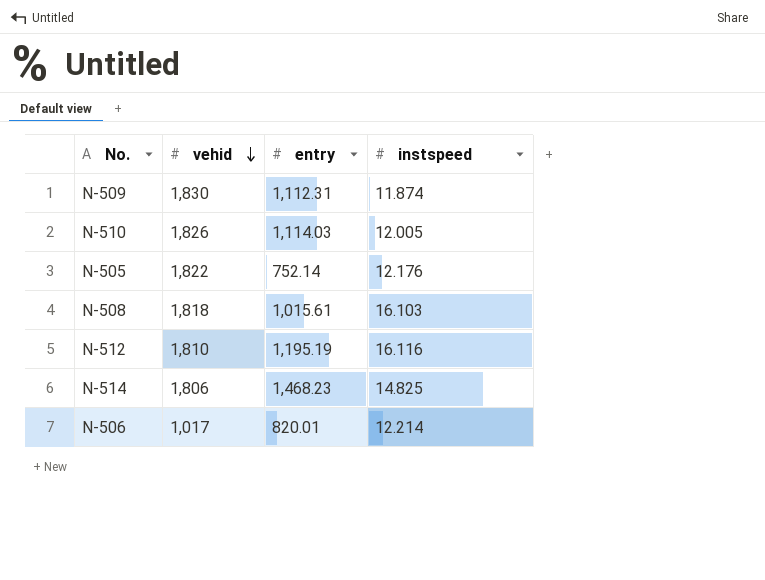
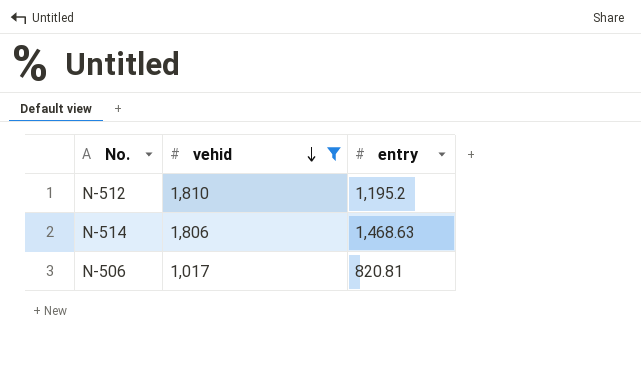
filter: none -> vehid <= 1,810
column instspeed | position: 4 -> none
N-512 | entry: 1,195.19 -> 1,195.2
N-514 | entry: 1,468.23 -> 1,468.63
N-506 | entry: 820.01 -> 820.81

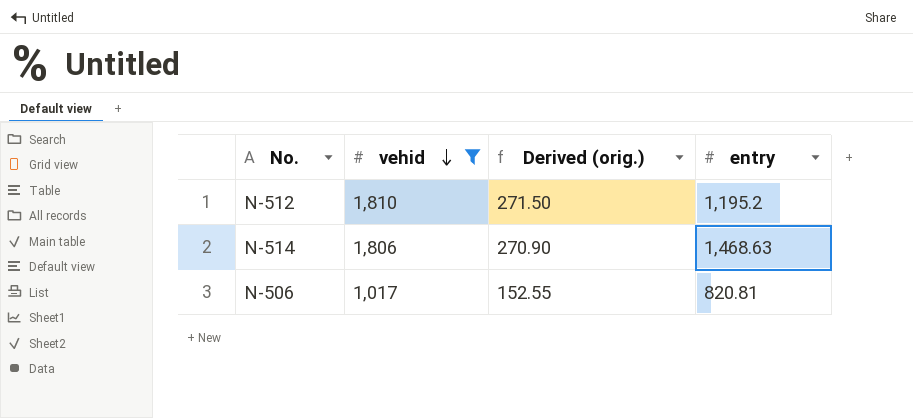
column Derived (orig.) | formula: none -> [vehid] * 0.15

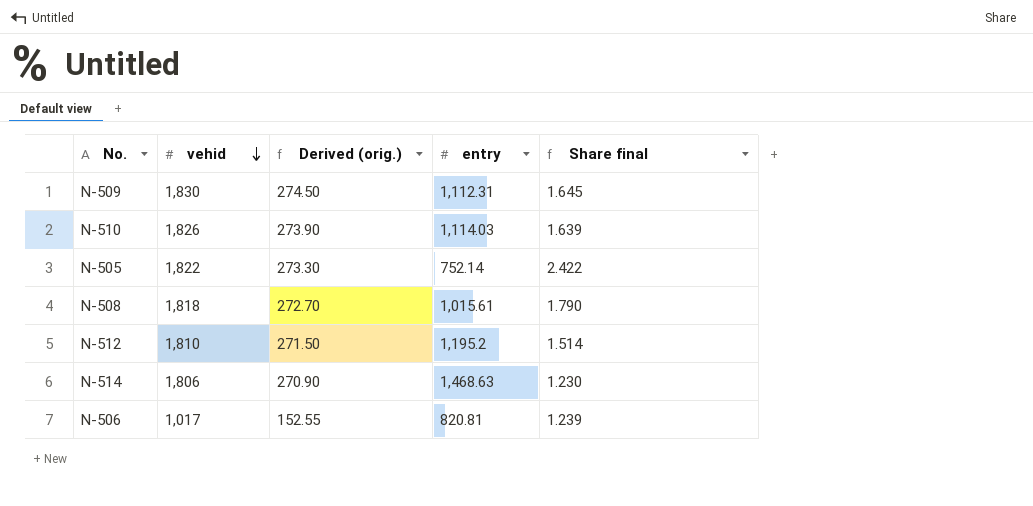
filter: vehid <= 1,810 -> none
column Share final | formula: none -> [vehid] / [entry]

